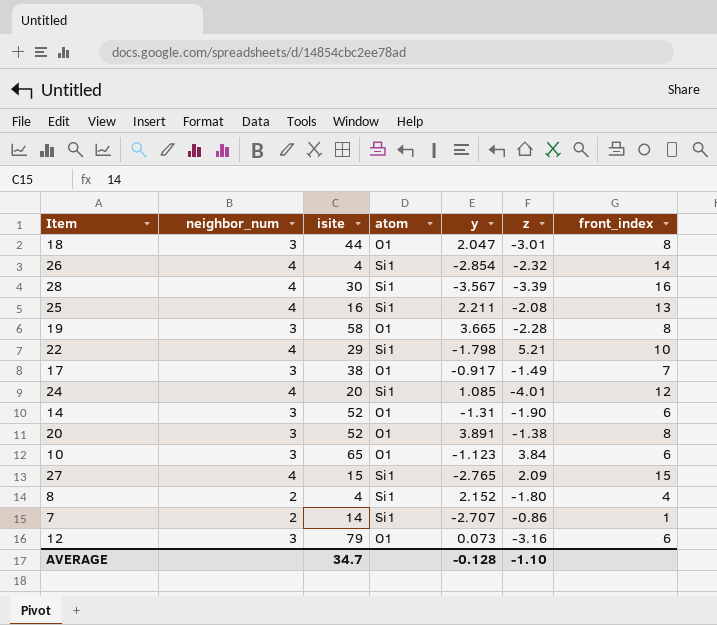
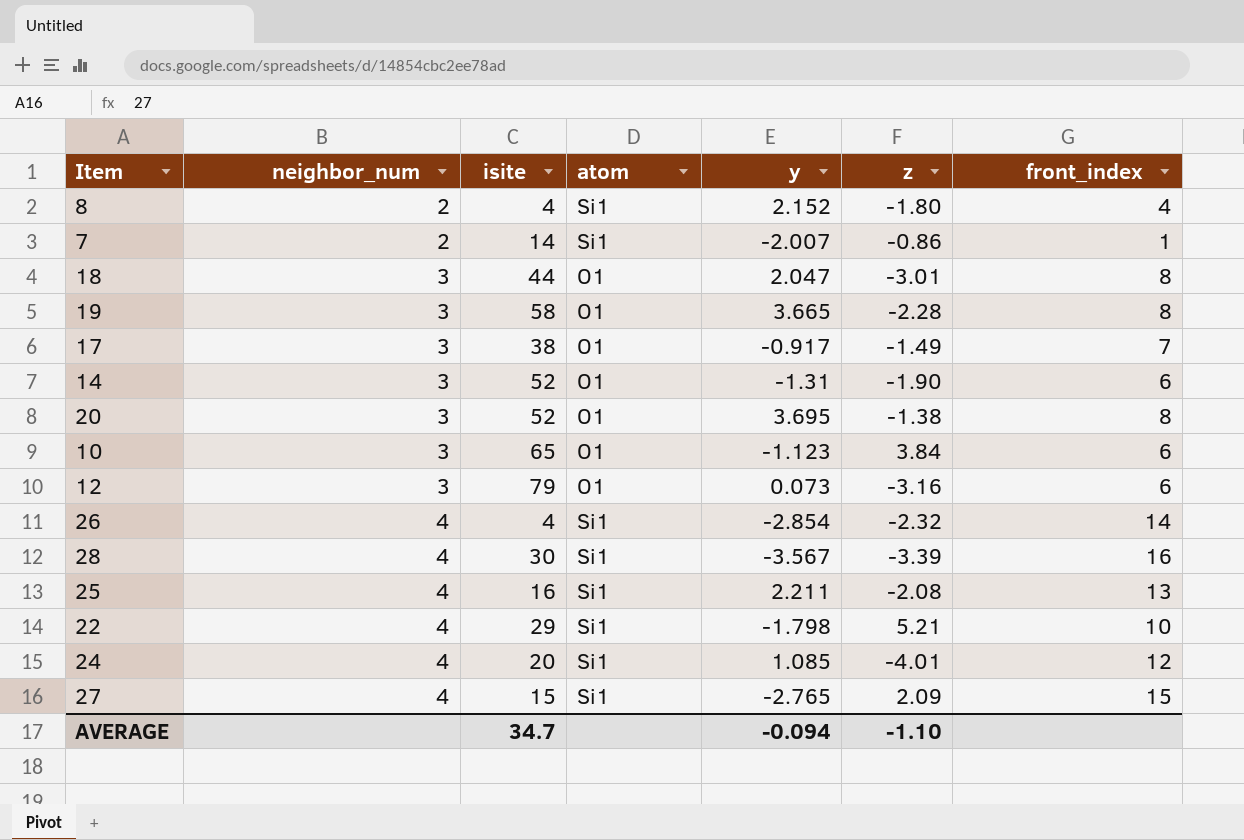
row order: none -> neighbor_num ascending
7 | y: -2.707 -> -2.007
20 | y: 3.891 -> 3.695
AVERAGE | y: -0.128 -> -0.094

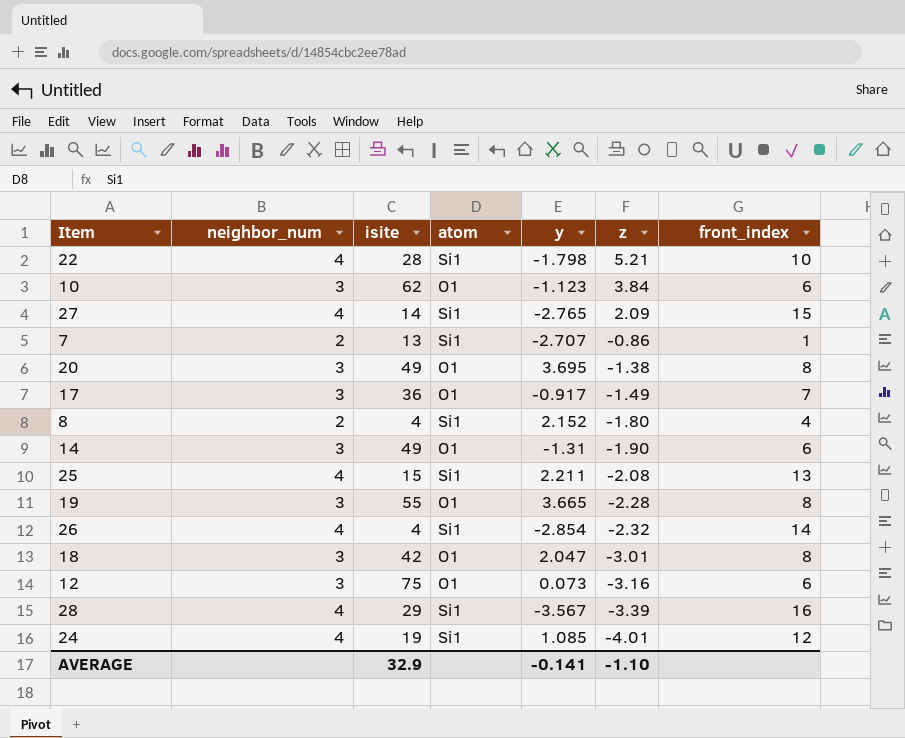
row order: neighbor_num ascending -> z descending
22 | isite: 29 -> 28
10 | isite: 65 -> 62
27 | isite: 15 -> 14
7 | isite: 14 -> 13
7 | y: -2.007 -> -2.707
20 | isite: 52 -> 49
17 | isite: 38 -> 36
14 | isite: 52 -> 49
25 | isite: 16 -> 15
19 | isite: 58 -> 55
18 | isite: 44 -> 42
12 | isite: 79 -> 75
28 | isite: 30 -> 29
24 | isite: 20 -> 19
AVERAGE | isite: 34.7 -> 32.9
AVERAGE | y: -0.094 -> -0.141

